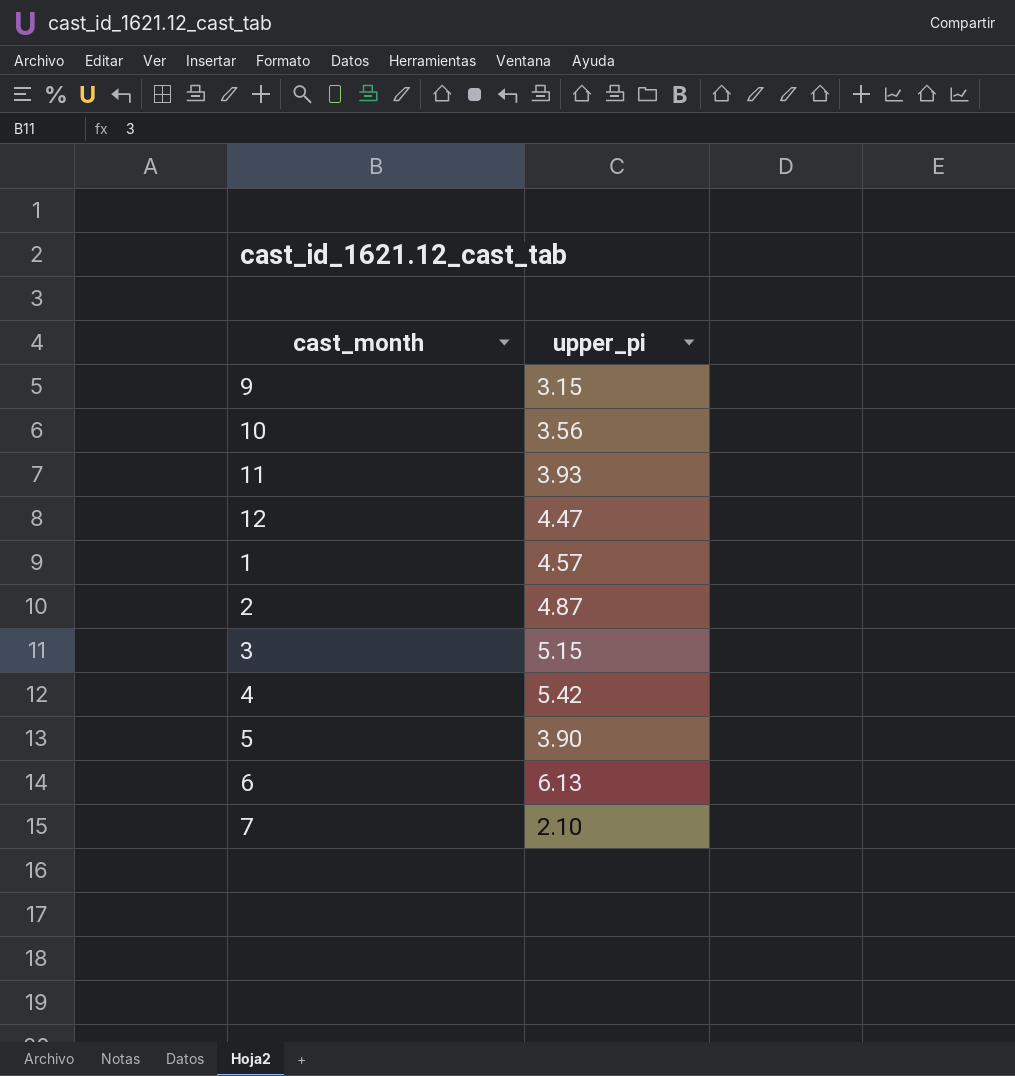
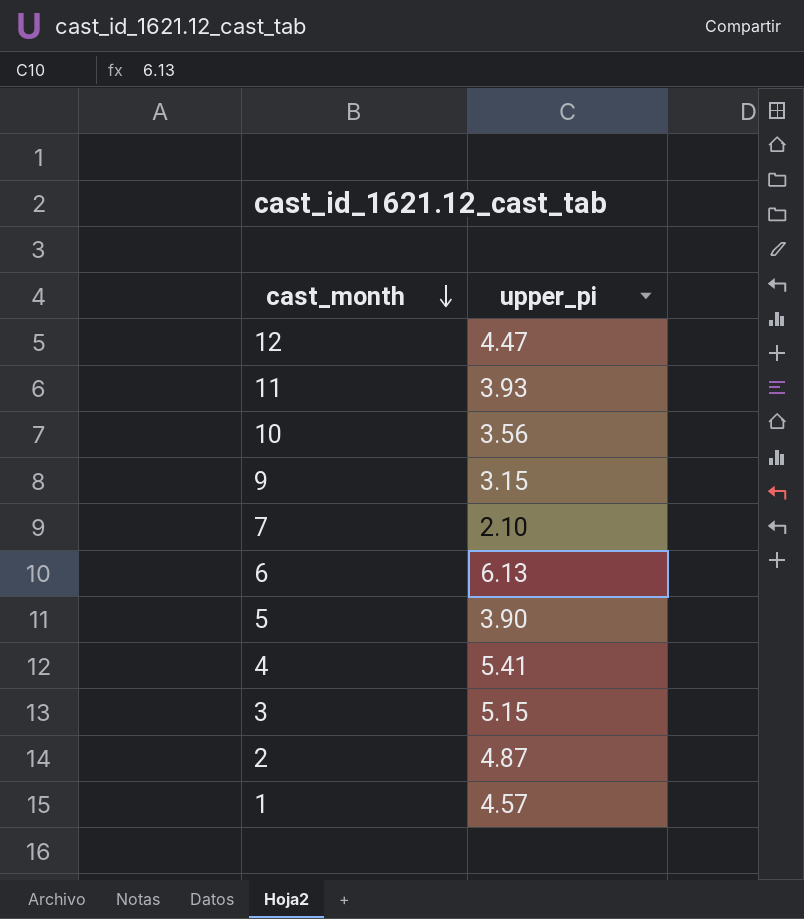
row order: none -> cast_month descending
4 | upper_pi: 5.42 -> 5.41

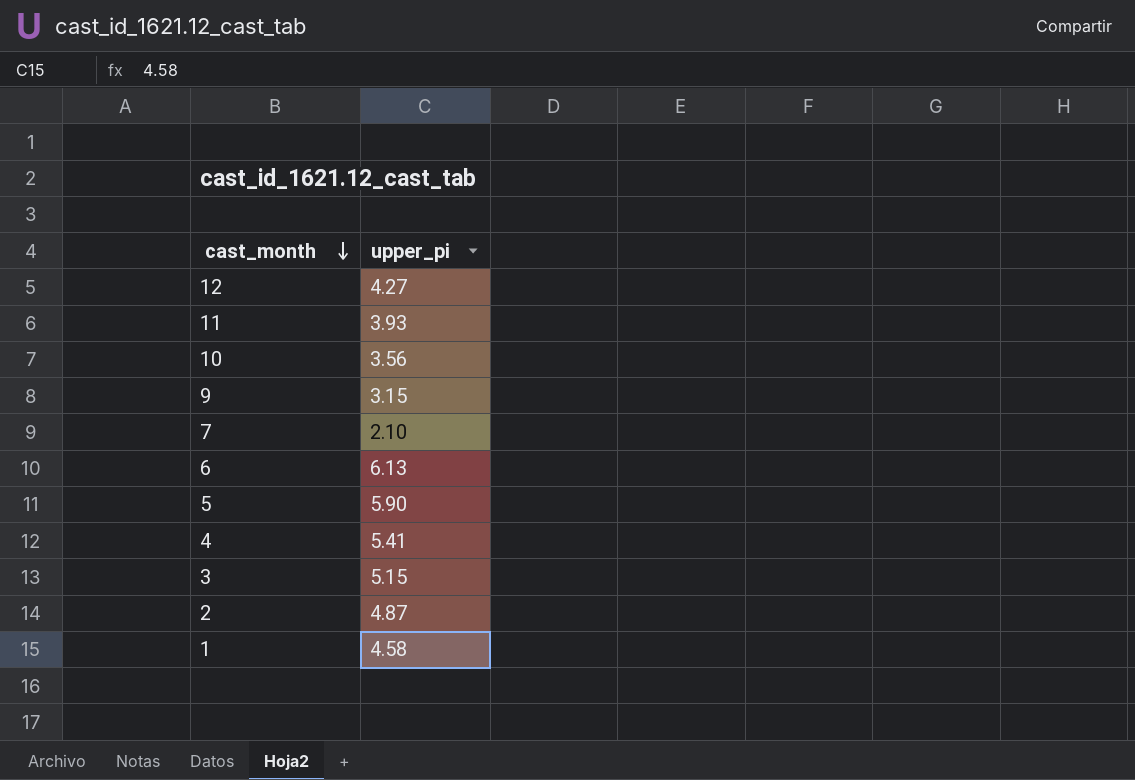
12 | upper_pi: 4.47 -> 4.27
5 | upper_pi: 3.90 -> 5.90
1 | upper_pi: 4.57 -> 4.58

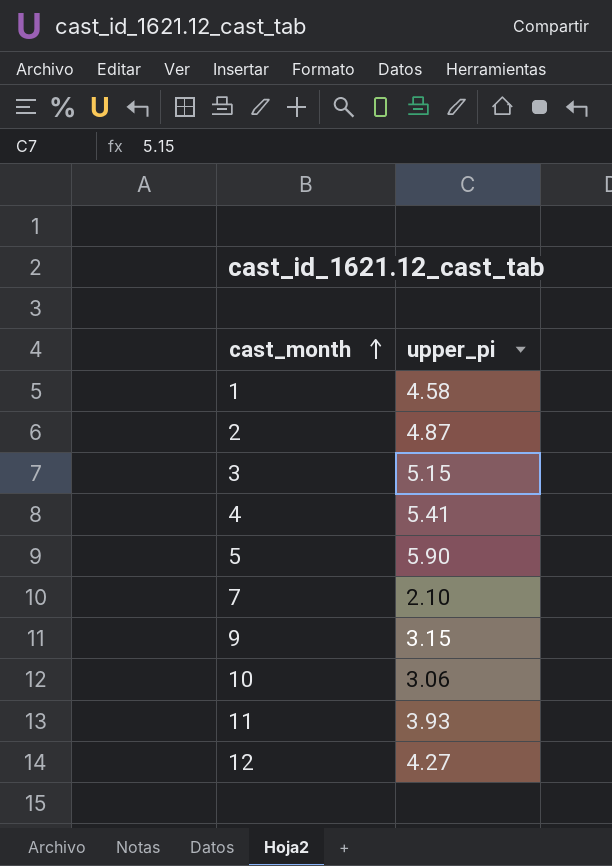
row order: cast_month descending -> cast_month ascending
row 6: 6.13 -> none
10 | upper_pi: 3.56 -> 3.06

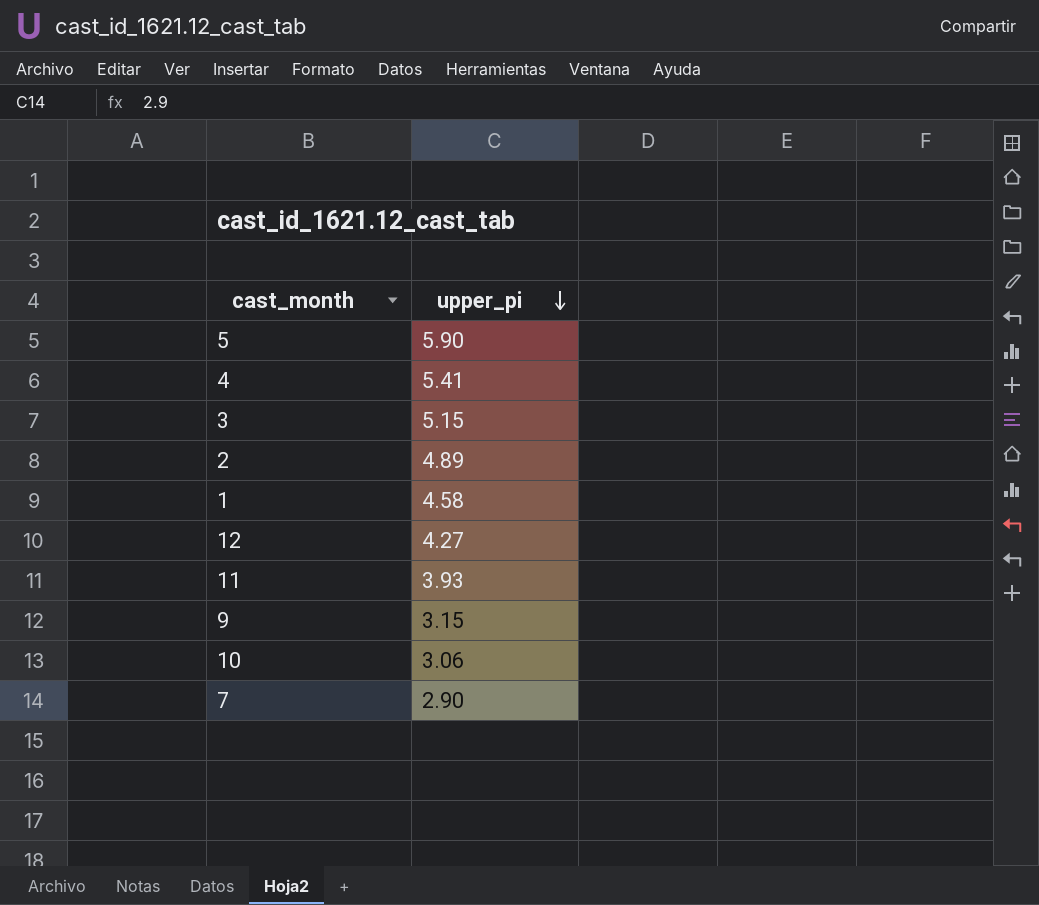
row order: cast_month ascending -> upper_pi descending
2 | upper_pi: 4.87 -> 4.89
7 | upper_pi: 2.10 -> 2.90

